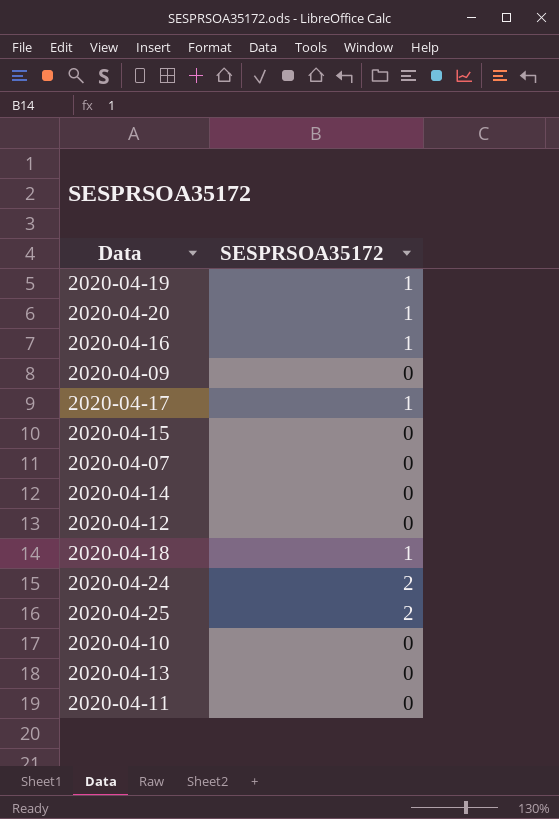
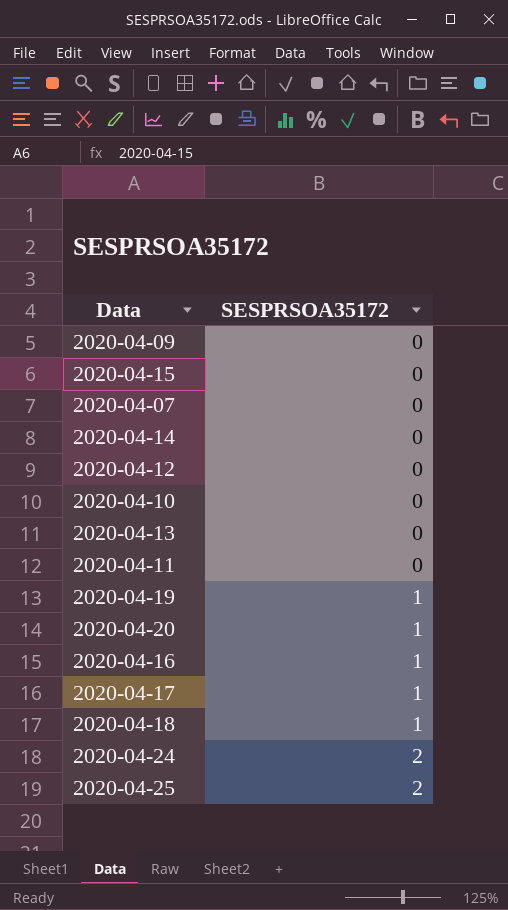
row order: none -> SESPRSOA35172 ascending

